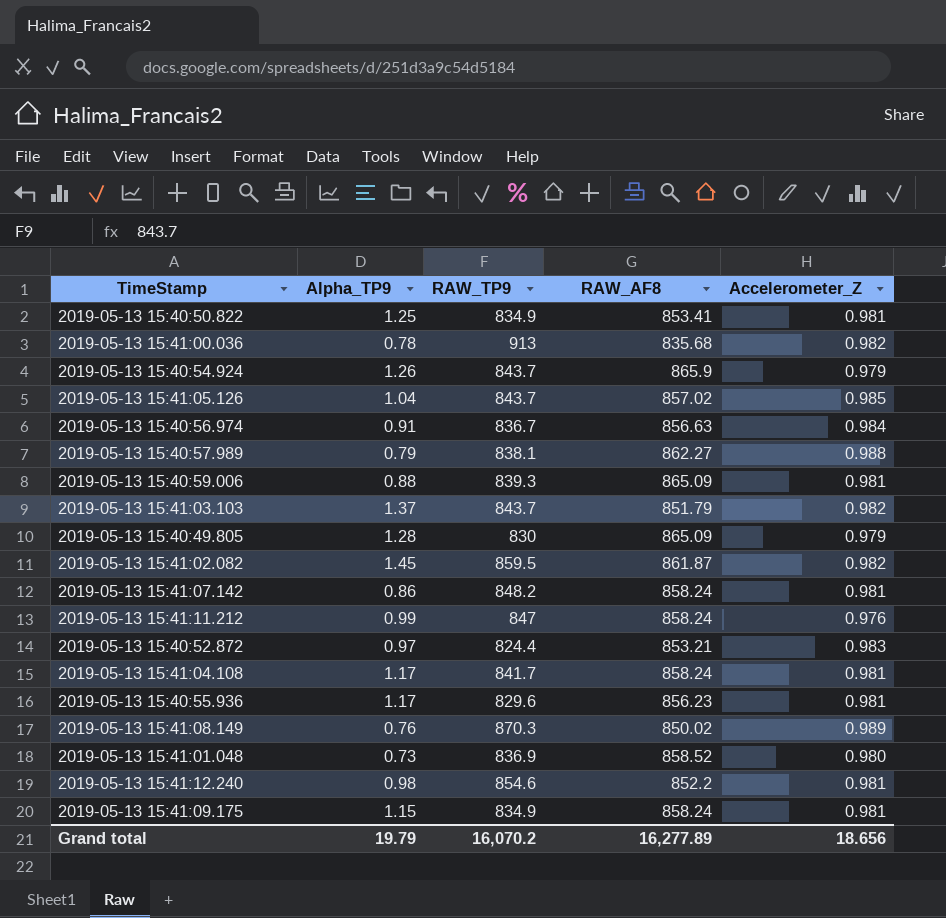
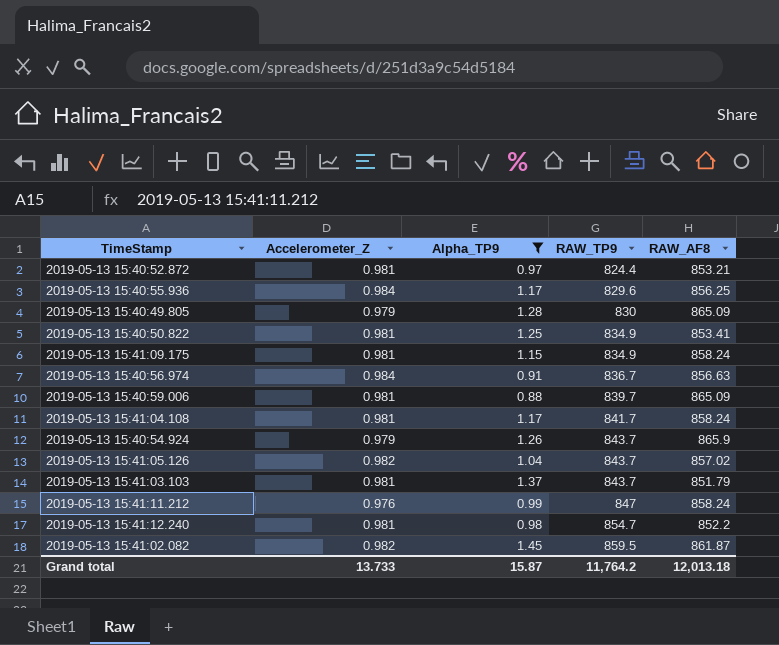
filter: none -> Alpha_TP9 >= 0.88
row order: none -> RAW_TP9 ascending
column Accelerometer_Z | position: 5 -> 2
2019-05-13 15:40:52.872 | Accelerometer_Z: 0.983 -> 0.981
2019-05-13 15:40:55.936 | Accelerometer_Z: 0.981 -> 0.984
2019-05-13 15:40:55.936 | RAW_AF8: 856.23 -> 856.25
2019-05-13 15:40:59.006 | RAW_TP9: 839.3 -> 839.7
2019-05-13 15:41:05.126 | Accelerometer_Z: 0.985 -> 0.982
2019-05-13 15:41:03.103 | Accelerometer_Z: 0.982 -> 0.981
2019-05-13 15:41:12.240 | RAW_TP9: 854.6 -> 854.7
Grand total | Accelerometer_Z: 18.656 -> 13.733
Grand total | Alpha_TP9: 19.79 -> 15.87
Grand total | RAW_TP9: 16,070.2 -> 11,764.2
Grand total | RAW_AF8: 16,277.89 -> 12,013.18

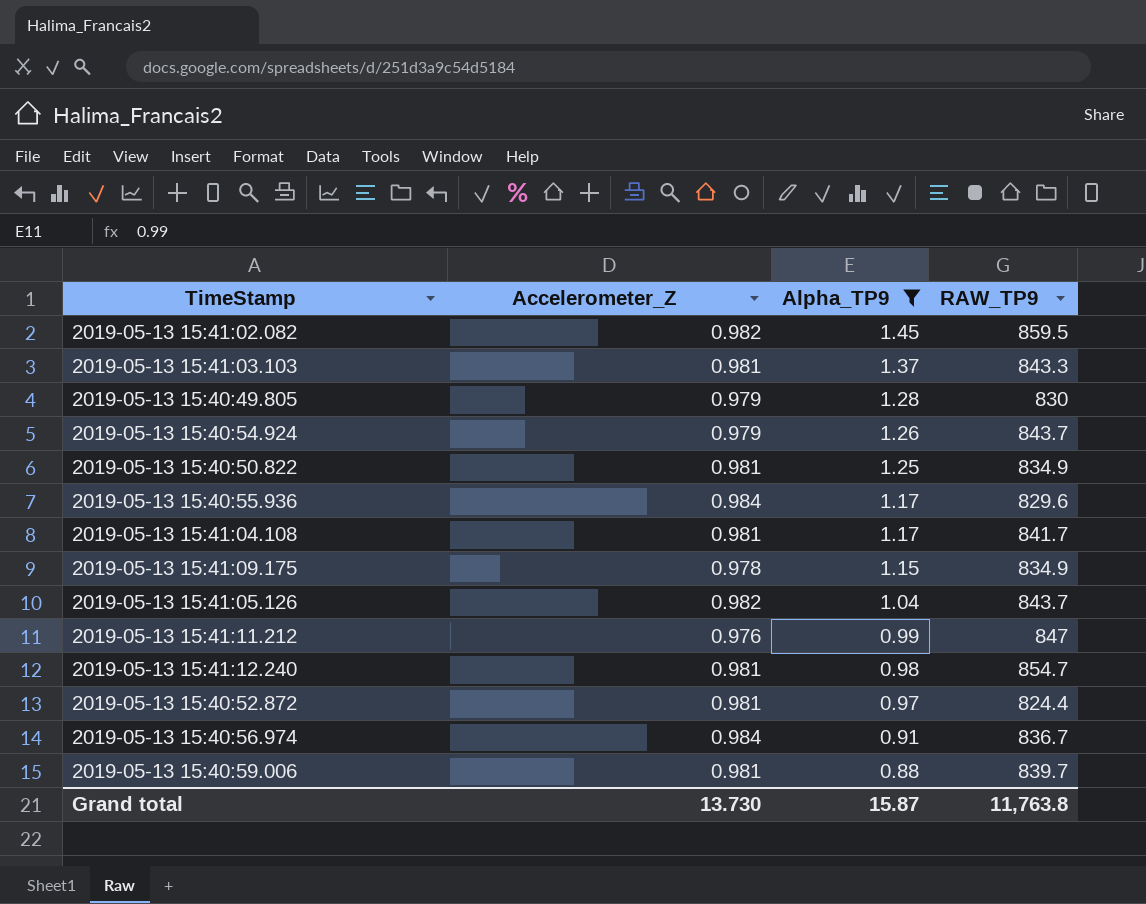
row order: RAW_TP9 ascending -> Alpha_TP9 descending
column RAW_AF8 | position: 5 -> none
2019-05-13 15:41:03.103 | RAW_TP9: 843.7 -> 843.3
2019-05-13 15:41:09.175 | Accelerometer_Z: 0.981 -> 0.978
Grand total | Accelerometer_Z: 13.733 -> 13.730
Grand total | RAW_TP9: 11,764.2 -> 11,763.8

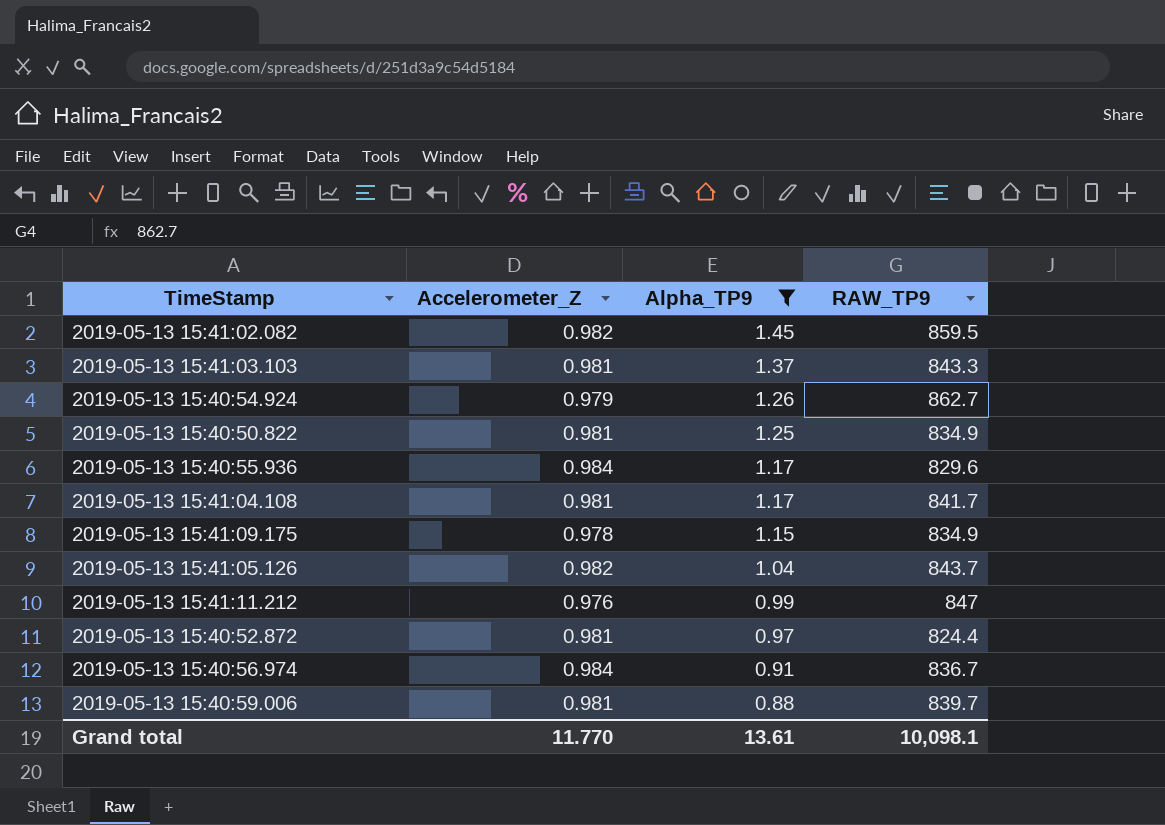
row 2019-05-13 15:40:49.805: 0.979 | 1.28 | 830 -> none
row 2019-05-13 15:41:12.240: 0.981 | 0.98 | 854.7 -> none
2019-05-13 15:40:54.924 | RAW_TP9: 843.7 -> 862.7
Grand total | Accelerometer_Z: 13.730 -> 11.770
Grand total | Alpha_TP9: 15.87 -> 13.61
Grand total | RAW_TP9: 11,763.8 -> 10,098.1

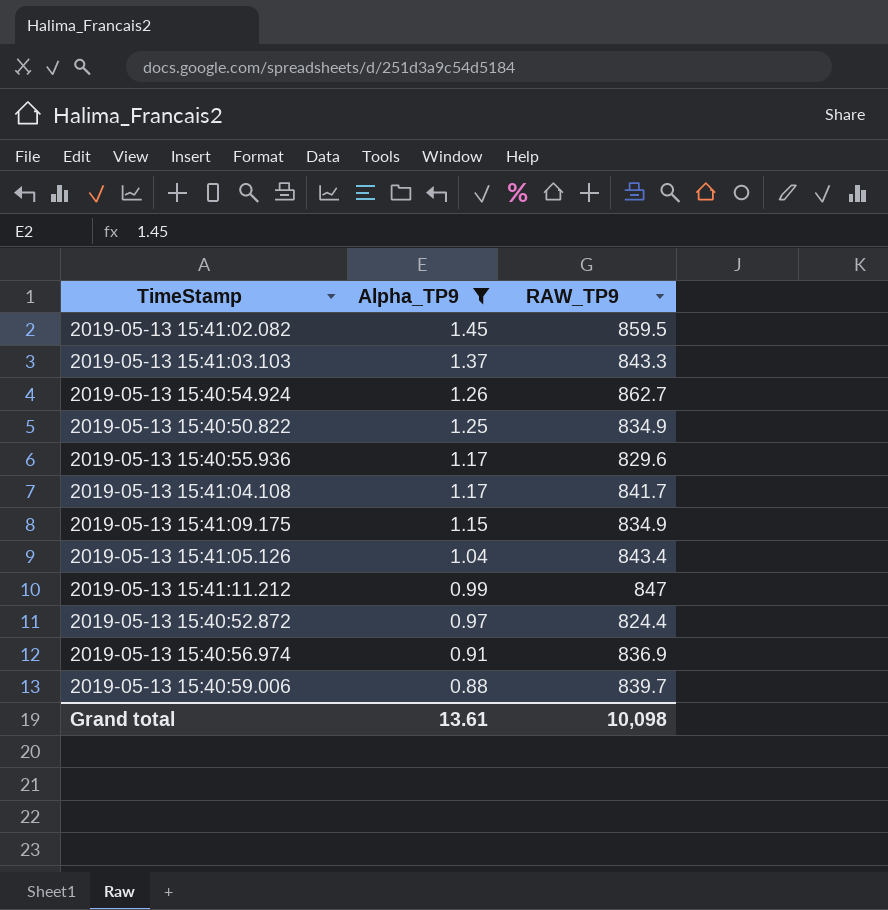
column Accelerometer_Z | position: 2 -> none
2019-05-13 15:41:05.126 | RAW_TP9: 843.7 -> 843.4
2019-05-13 15:40:56.974 | RAW_TP9: 836.7 -> 836.9
Grand total | RAW_TP9: 10,098.1 -> 10,098

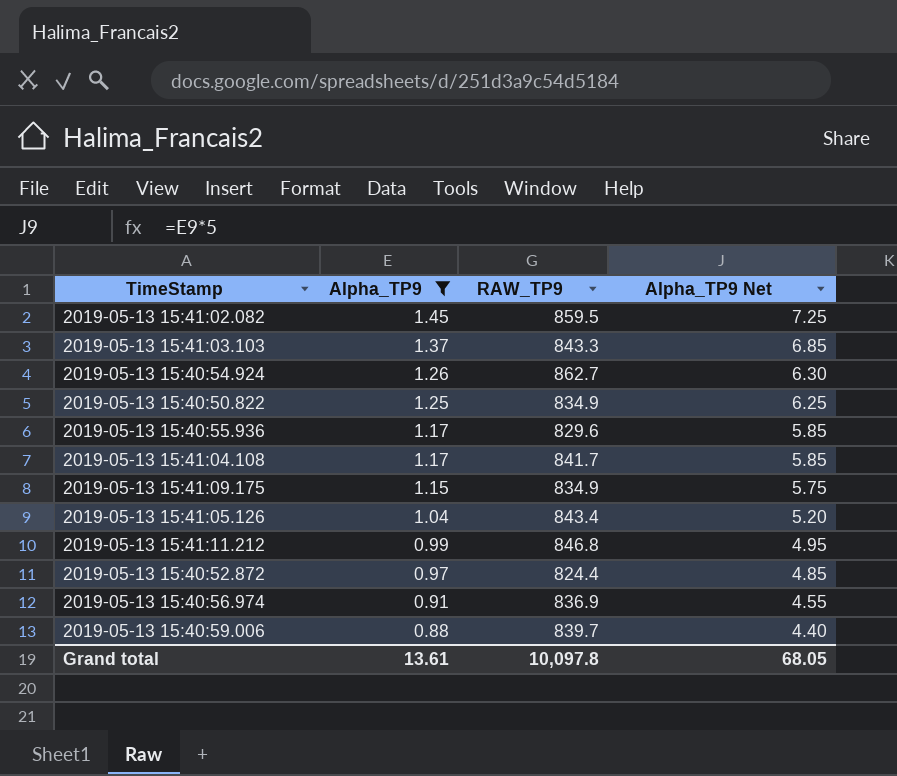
column Alpha_TP9 Net | formula: none -> [Alpha_TP9] * 5
2019-05-13 15:41:11.212 | RAW_TP9: 847 -> 846.8
Grand total | RAW_TP9: 10,098 -> 10,097.8

